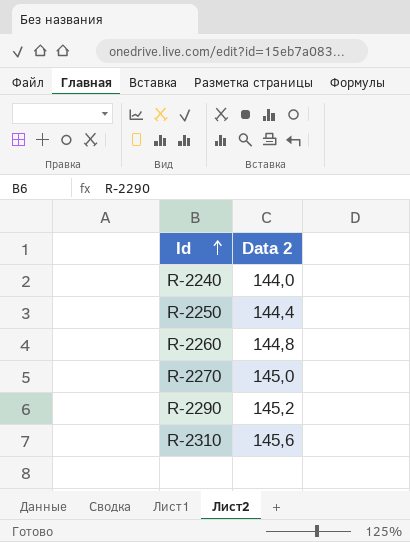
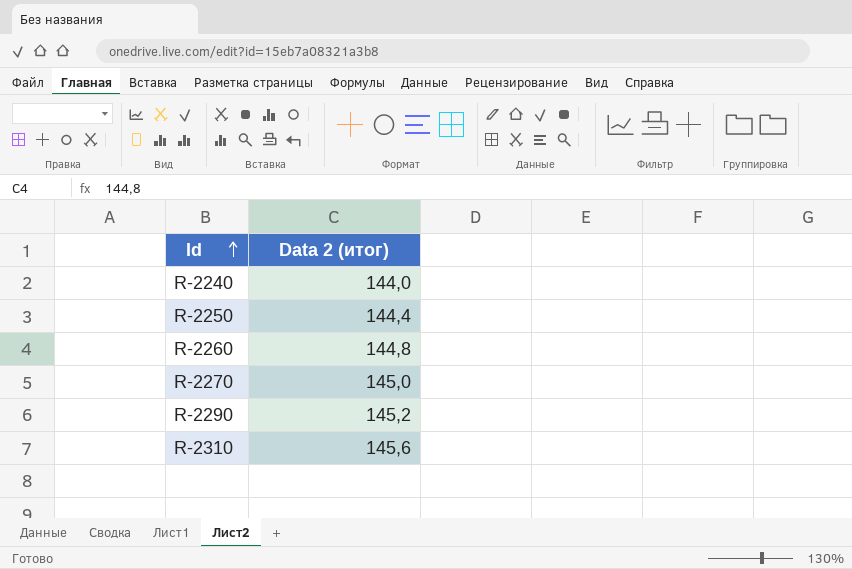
column name: Data 2 -> Data 2 (итог)

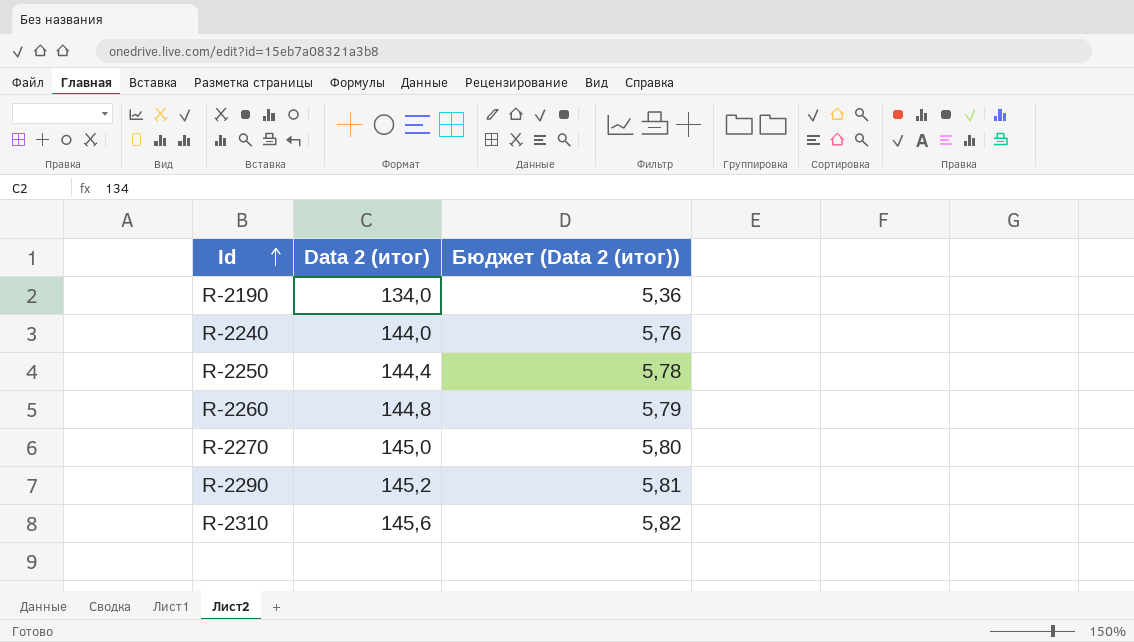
column Бюджет (Data 2 (итог)) | formula: none -> [Data 2 (итог)] * 0,04
row R-2190: none -> 134,0 | 5,36

